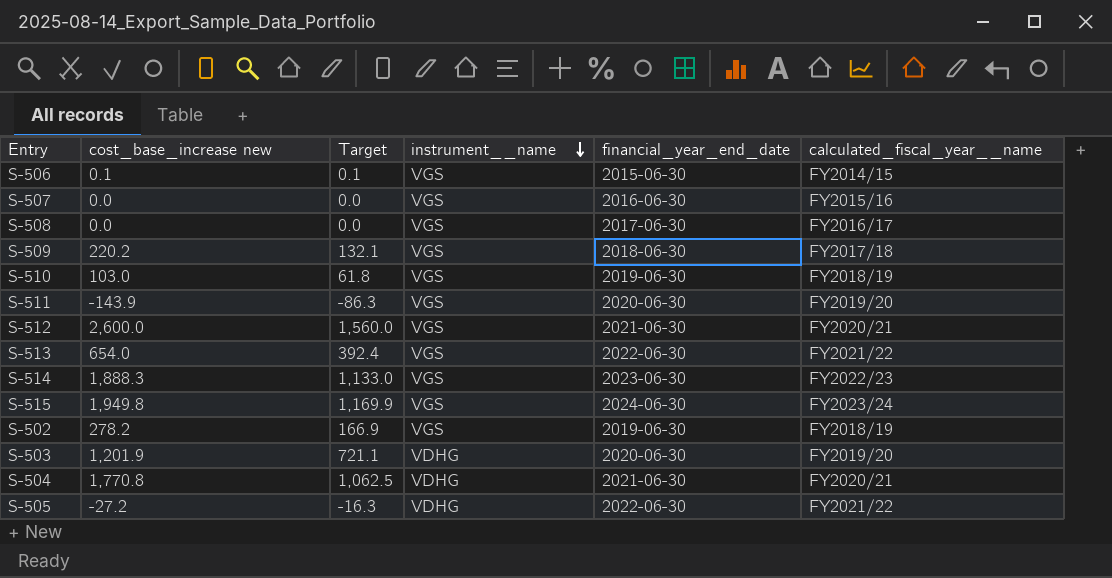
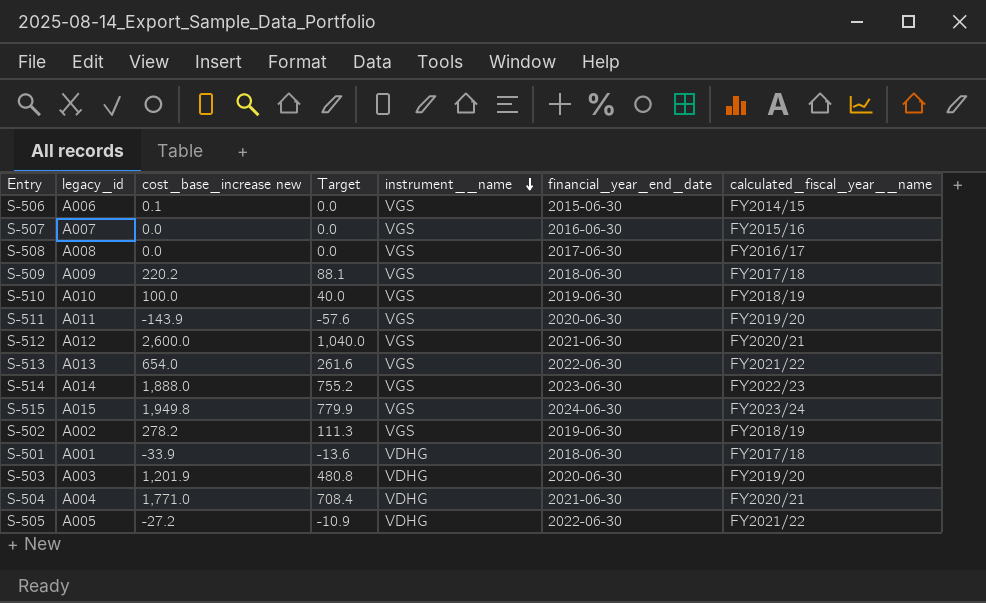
column legacy_id | position: none -> 2
column Target | formula: [cost_base_increase new] * 0.6 -> [cost_base_increase new] * 0.4
S-510 | cost_base_increase new: 103.0 -> 100.0
S-514 | cost_base_increase new: 1,888.3 -> 1,888.0
row S-501: none -> A001 | -33.9 | -13.6 | VDHG | 2018-06-30 | FY2017/18
S-504 | cost_base_increase new: 1,770.8 -> 1,771.0

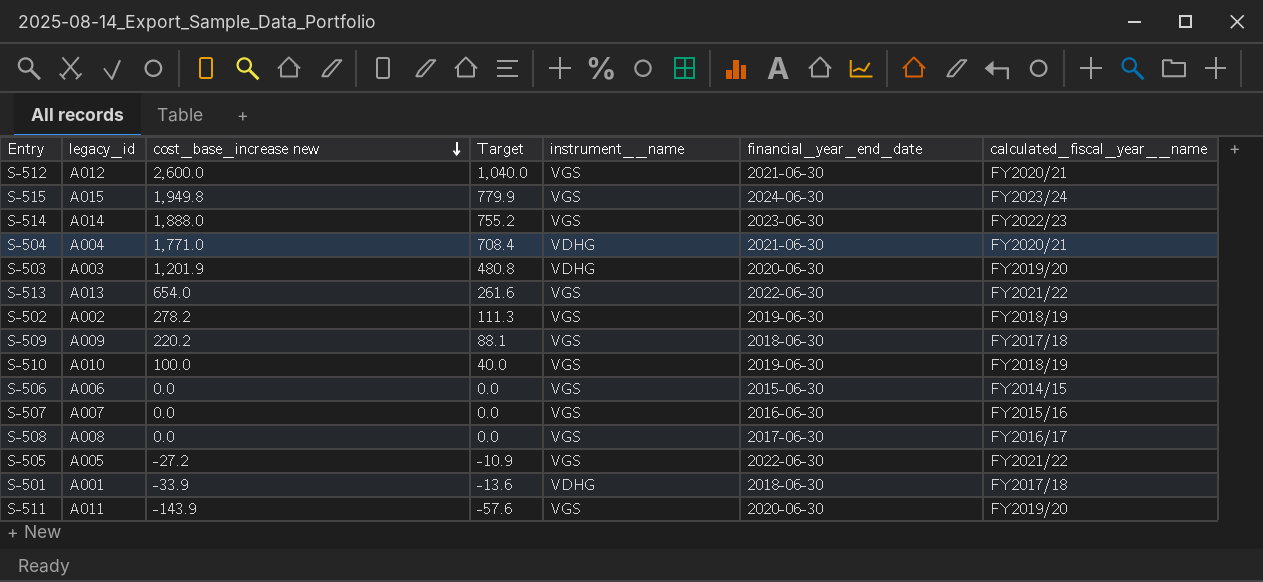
row order: instrument__name descending -> cost_base_increase new descending
S-506 | cost_base_increase new: 0.1 -> 0.0
S-505 | instrument__name: VDHG -> VGS

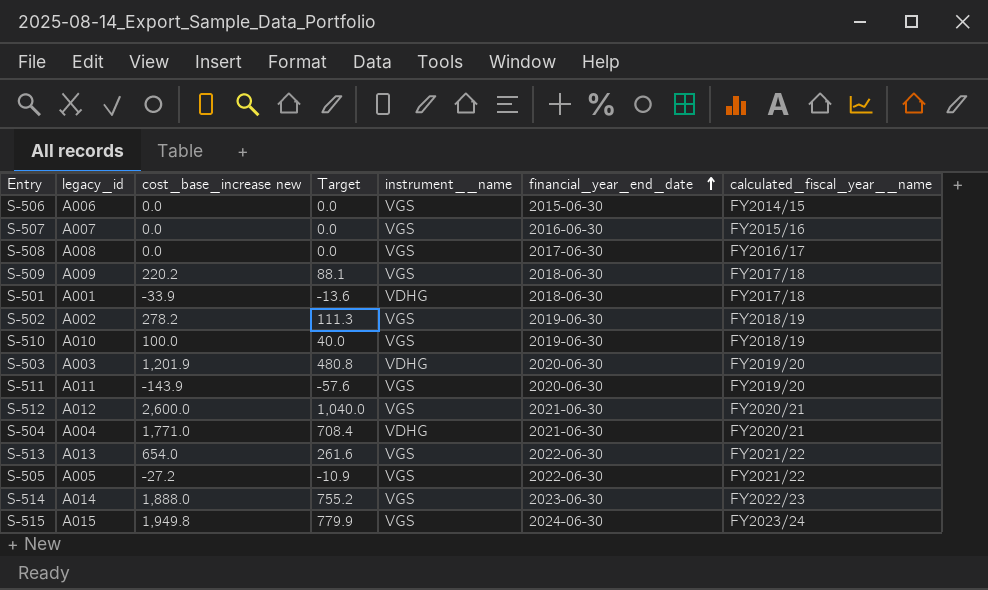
row order: cost_base_increase new descending -> financial_year_end_date ascending

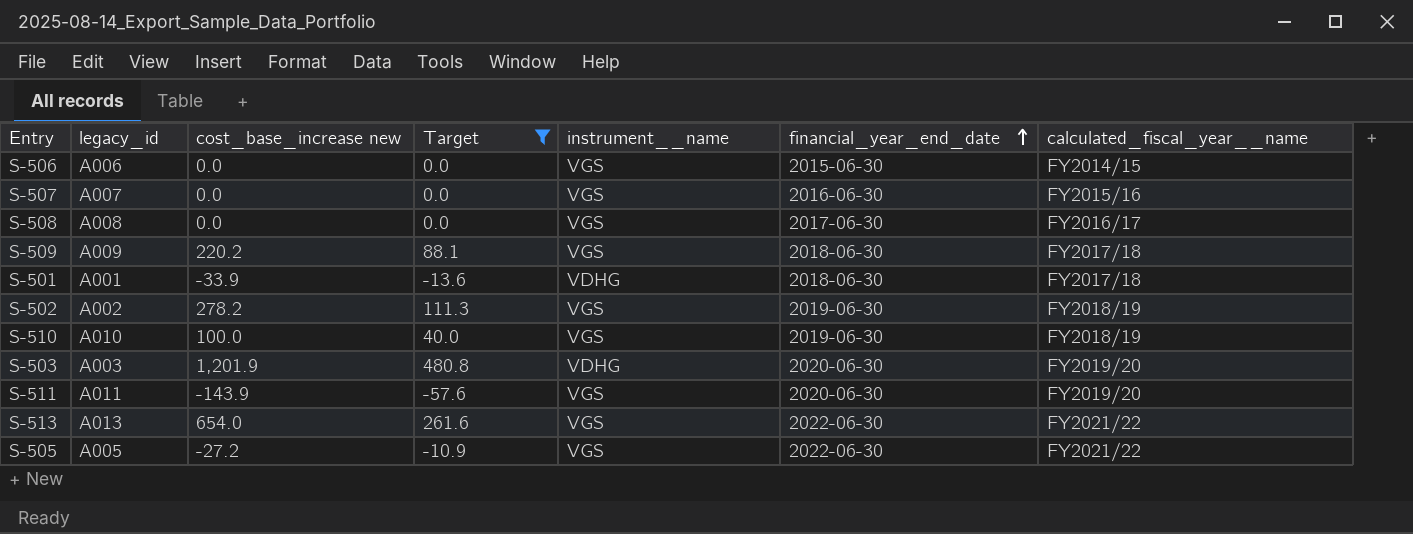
filter: none -> Target <= 480.8

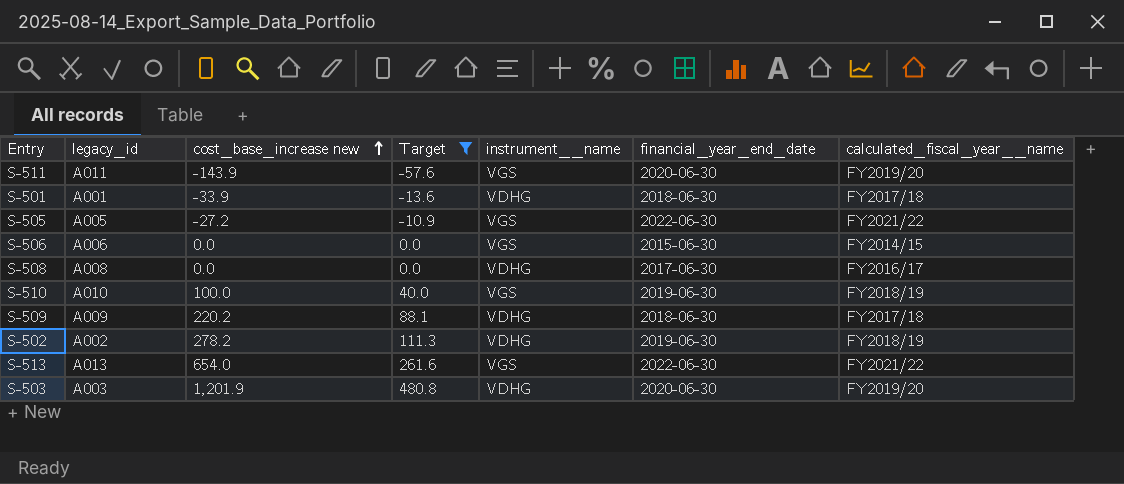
row order: financial_year_end_date ascending -> cost_base_increase new ascending
row S-507: A007 | 0.0 | 0.0 | VGS | 2016-06-30 | FY2015/16 -> none
S-508 | instrument__name: VGS -> VDHG
S-509 | instrument__name: VGS -> VDHG
S-502 | instrument__name: VGS -> VDHG

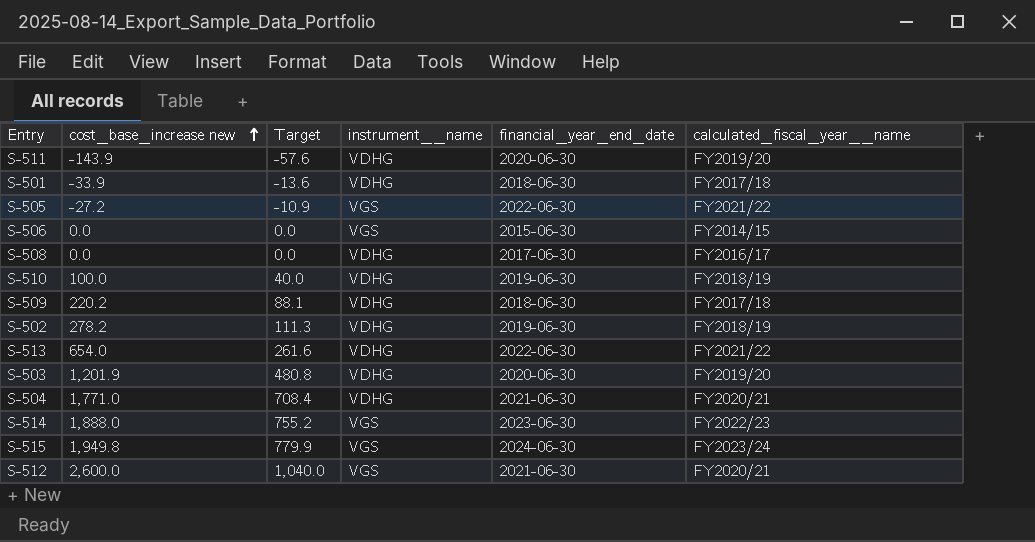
filter: Target <= 480.8 -> none
column legacy_id | position: 2 -> none
S-511 | instrument__name: VGS -> VDHG
S-510 | instrument__name: VGS -> VDHG
S-513 | instrument__name: VGS -> VDHG

